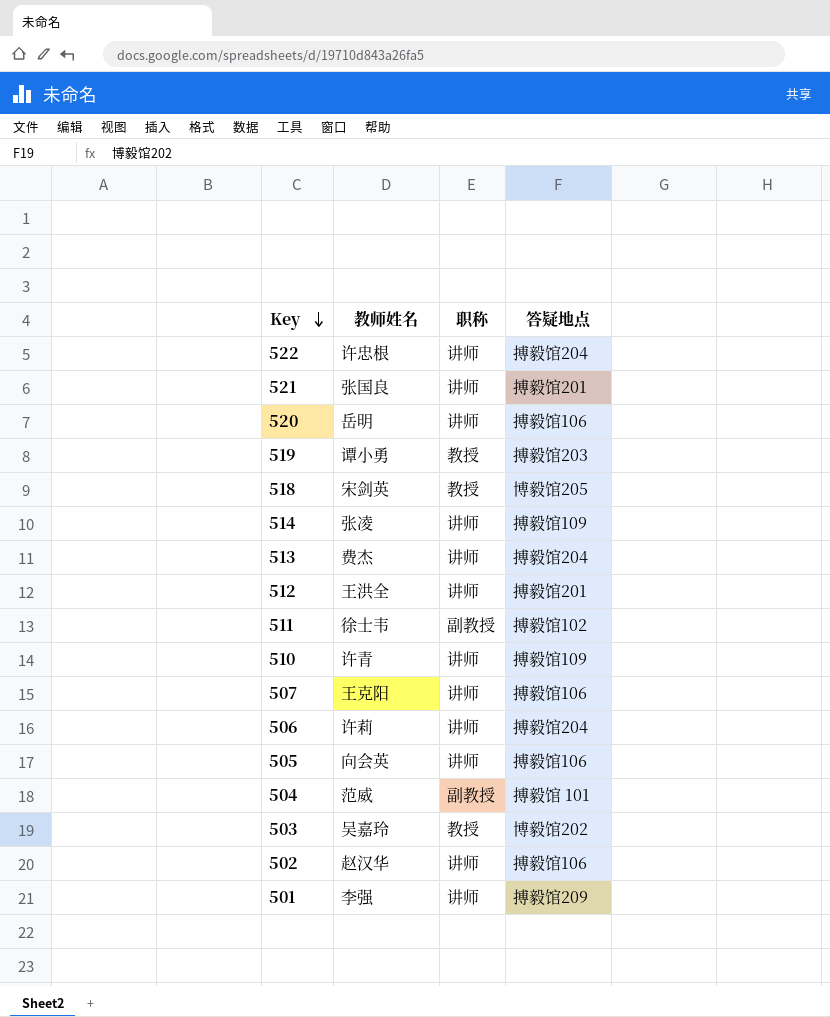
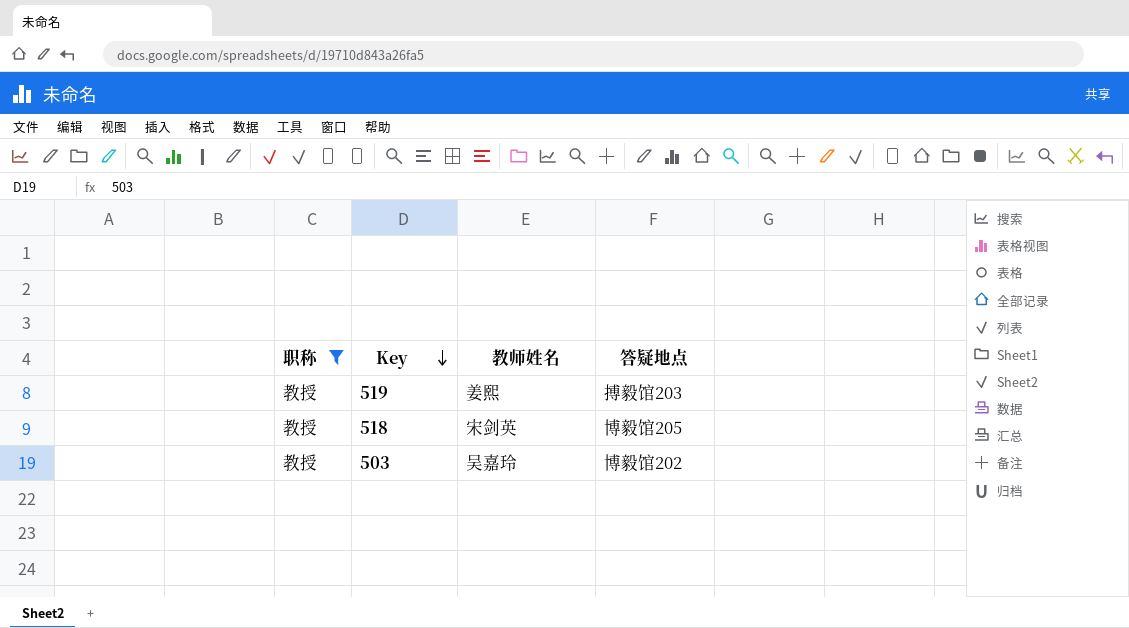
filter: none -> 职称 = 教授
column 职称 | position: 3 -> 1
519 | 教师姓名: 谭小勇 -> 姜熙

